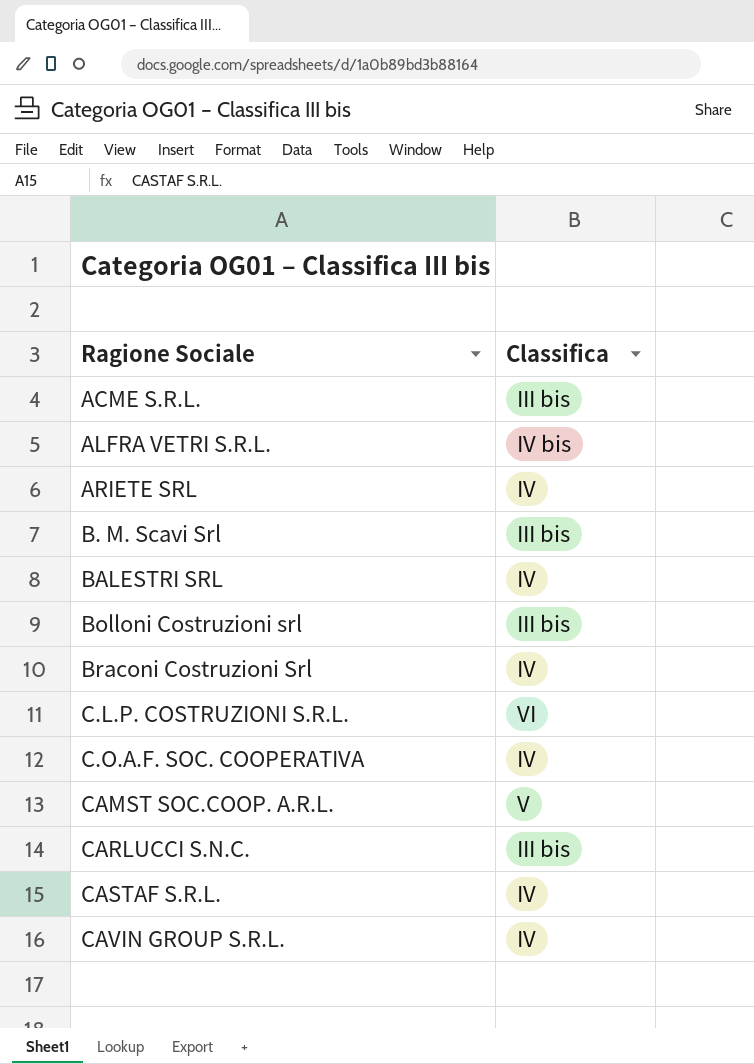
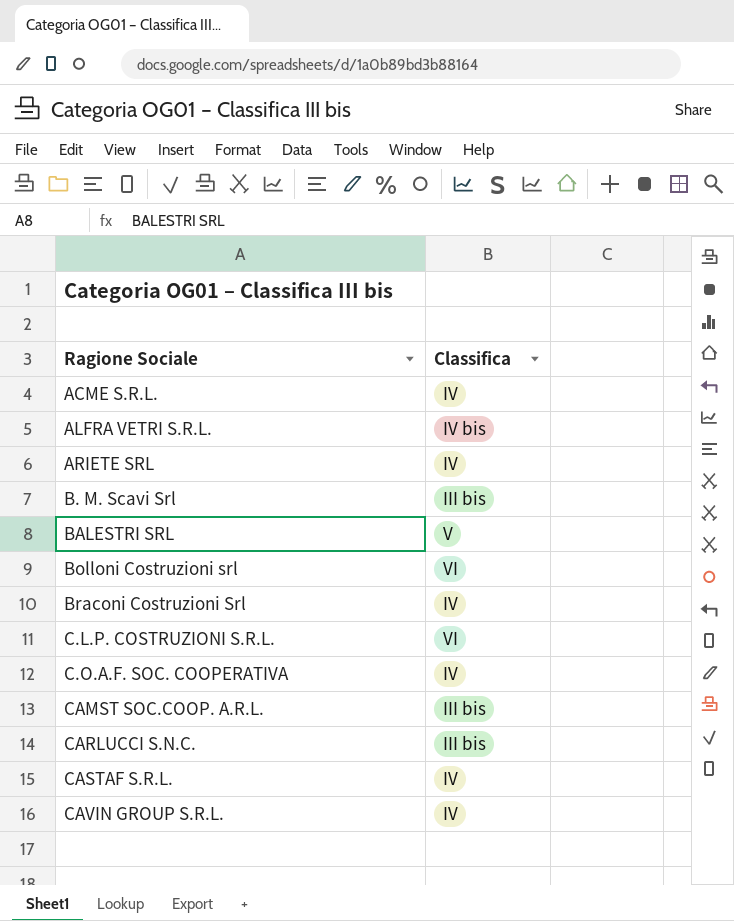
ACME S.R.L. | Classifica: III bis -> IV
BALESTRI SRL | Classifica: IV -> V
Bolloni Costruzioni srl | Classifica: III bis -> VI
CAMST SOC.COOP. A.R.L. | Classifica: V -> III bis

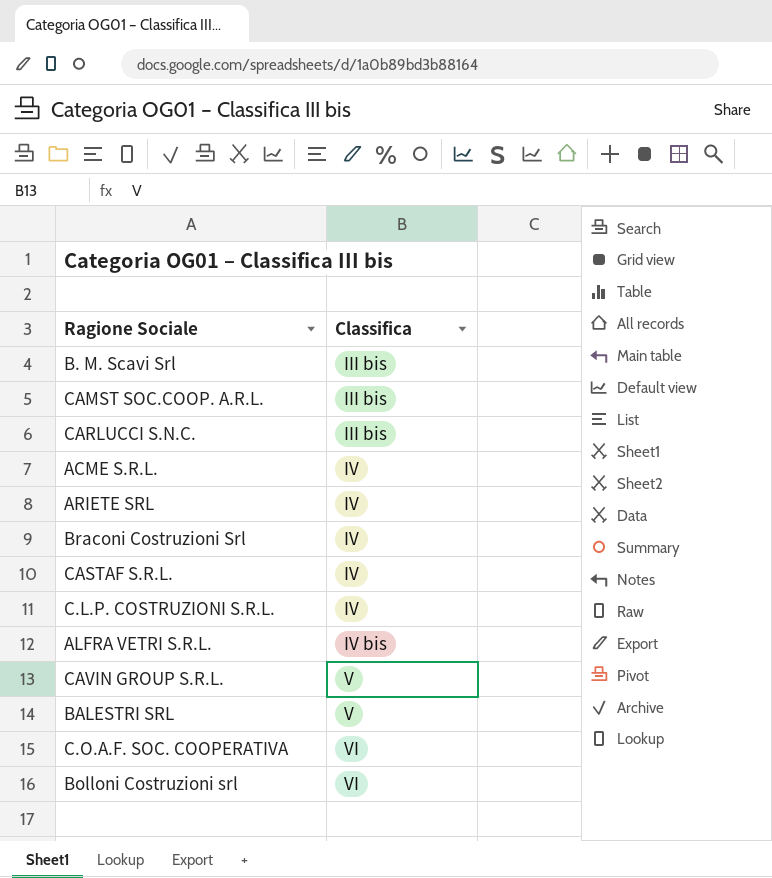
row order: Ragione Sociale ascending -> Classifica ascending
C.L.P. COSTRUZIONI S.R.L. | Classifica: VI -> IV
CAVIN GROUP S.R.L. | Classifica: IV -> V
C.O.A.F. SOC. COOPERATIVA | Classifica: IV -> VI

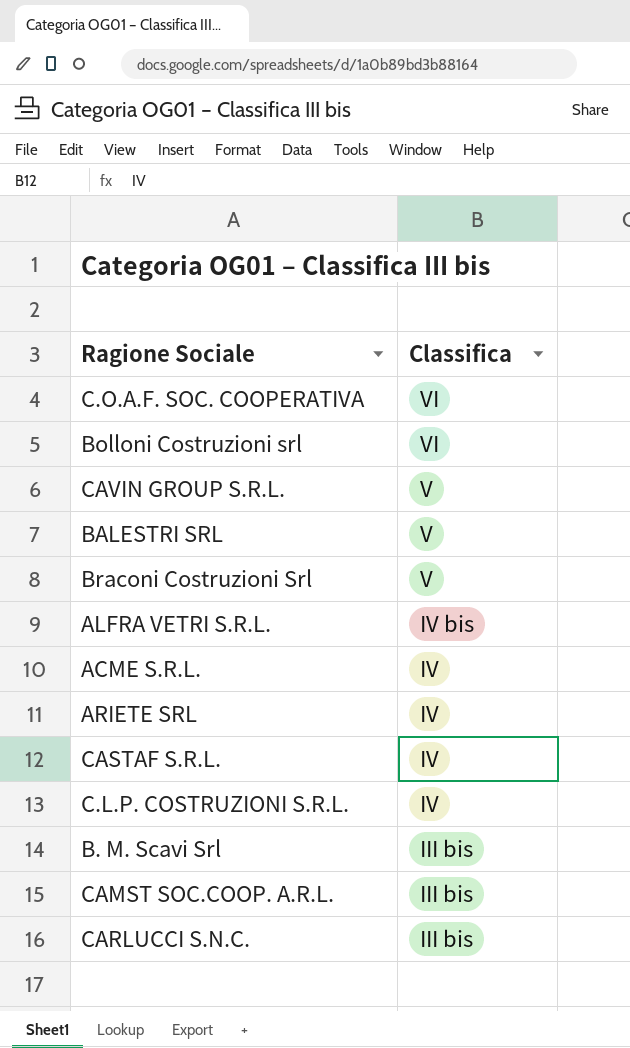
row order: Classifica ascending -> Classifica descending
Braconi Costruzioni Srl | Classifica: IV -> V

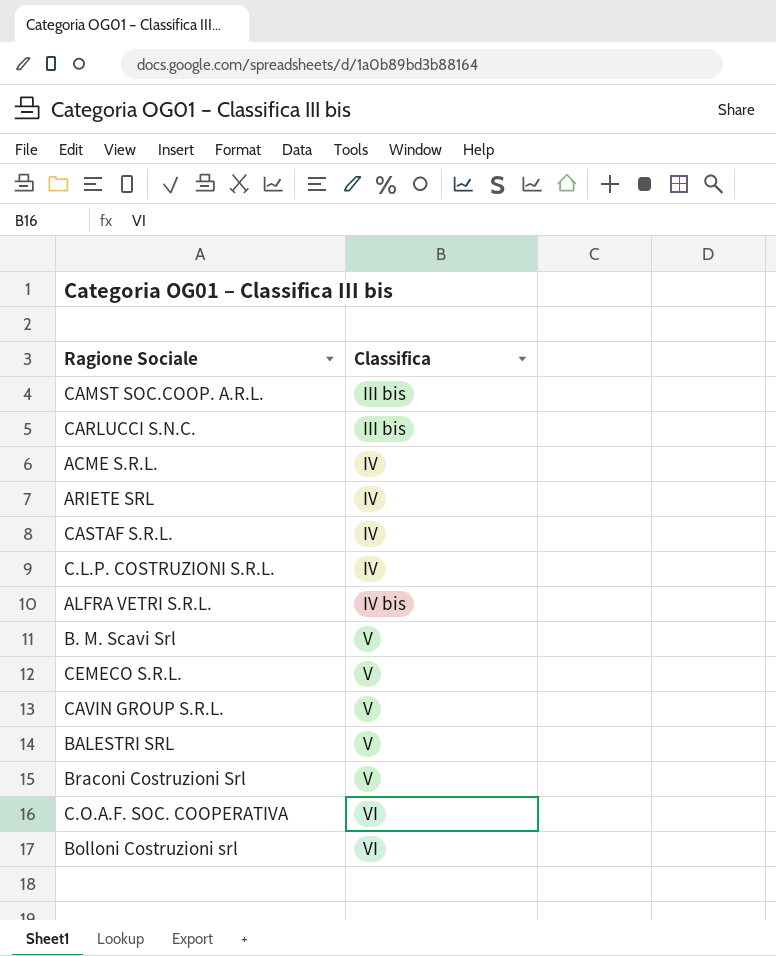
row order: Classifica descending -> Classifica ascending
B. M. Scavi Srl | Classifica: III bis -> V
row CEMECO S.R.L.: none -> V

